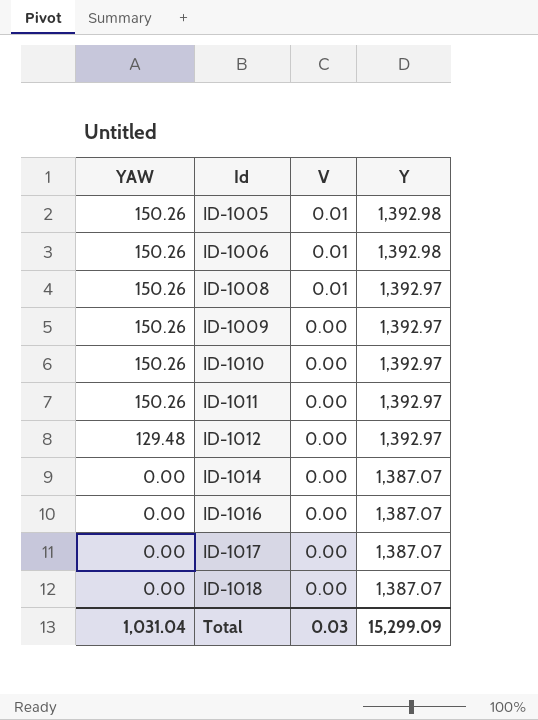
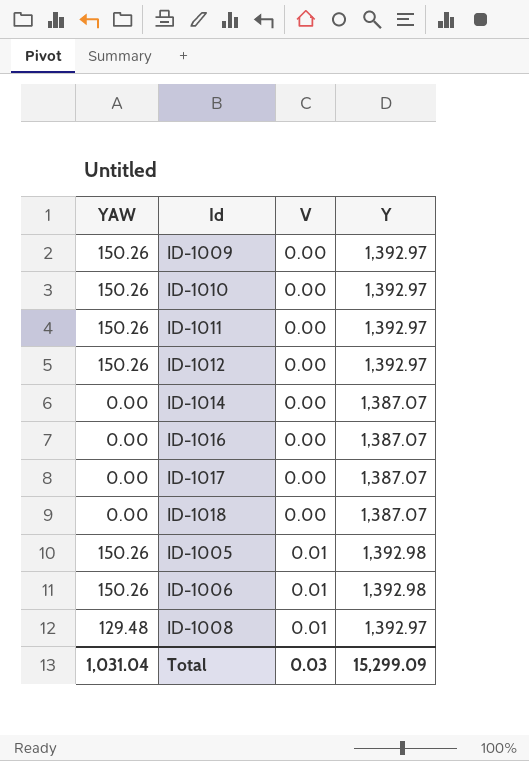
row order: YAW descending -> V ascending
ID-1012 | YAW: 129.48 -> 150.26
ID-1008 | YAW: 150.26 -> 129.48

